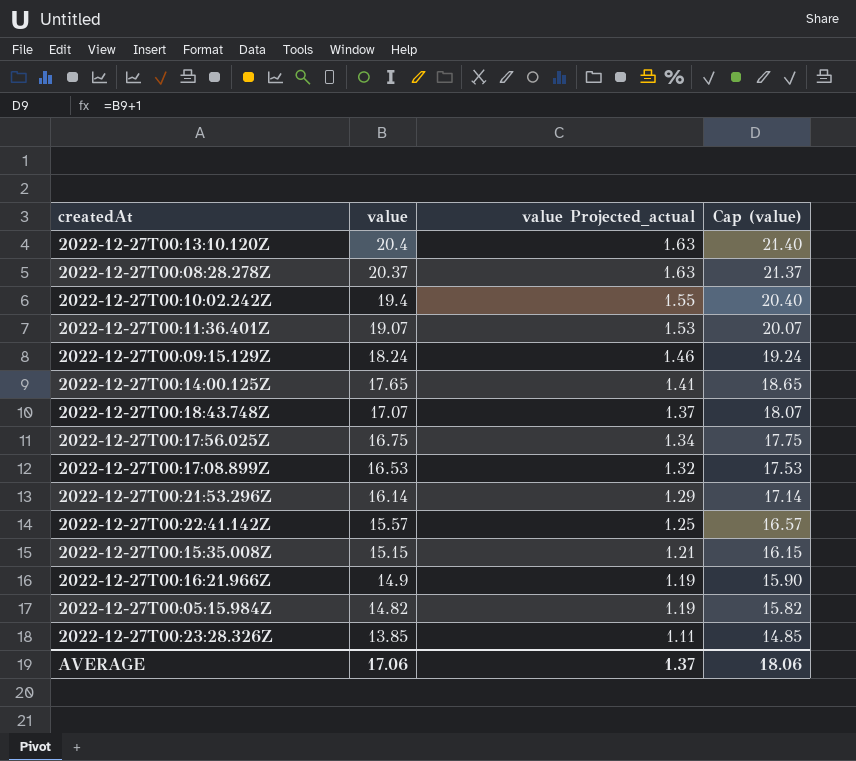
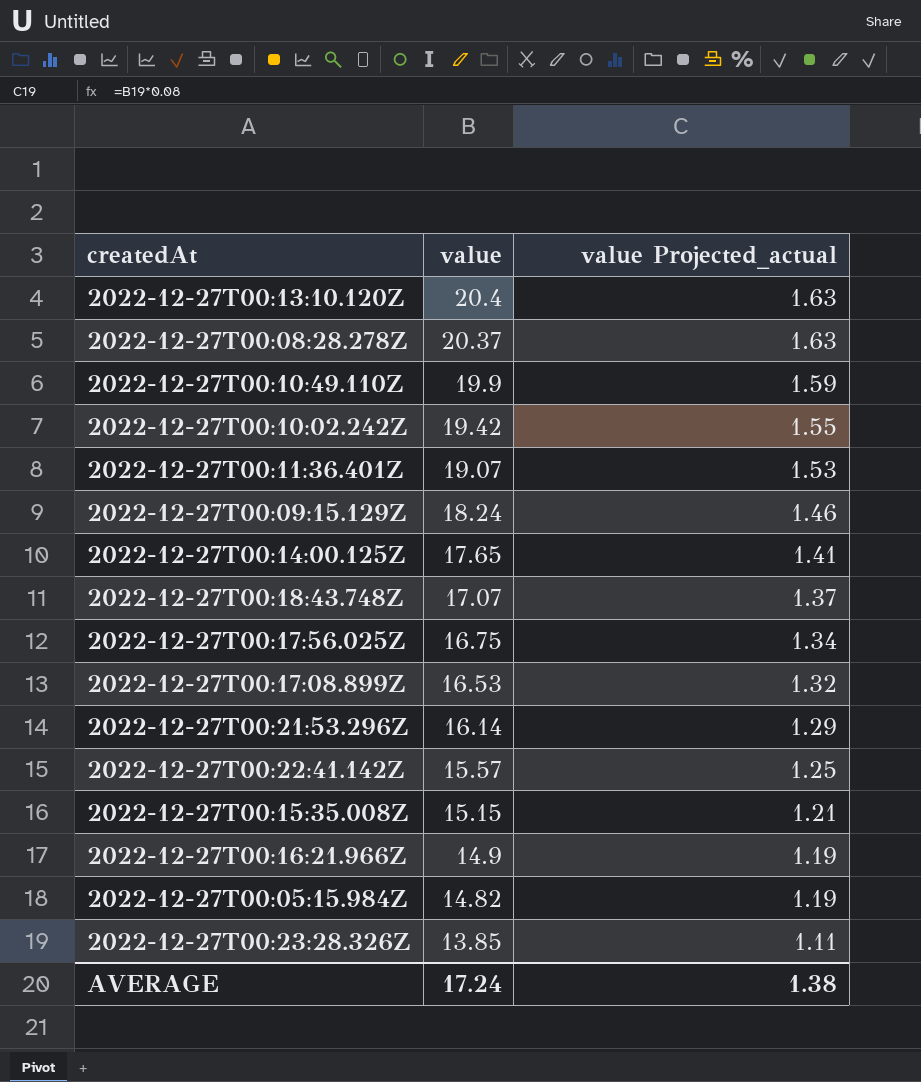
column Cap (value) | formula: [value] + 1 -> none
row 2022-12-27T00:10:49.110Z: none -> 19.9 | 1.59
2022-12-27T00:10:02.242Z | value: 19.4 -> 19.42
AVERAGE | value: 17.06 -> 17.24
AVERAGE | value Projected_actual: 1.37 -> 1.38

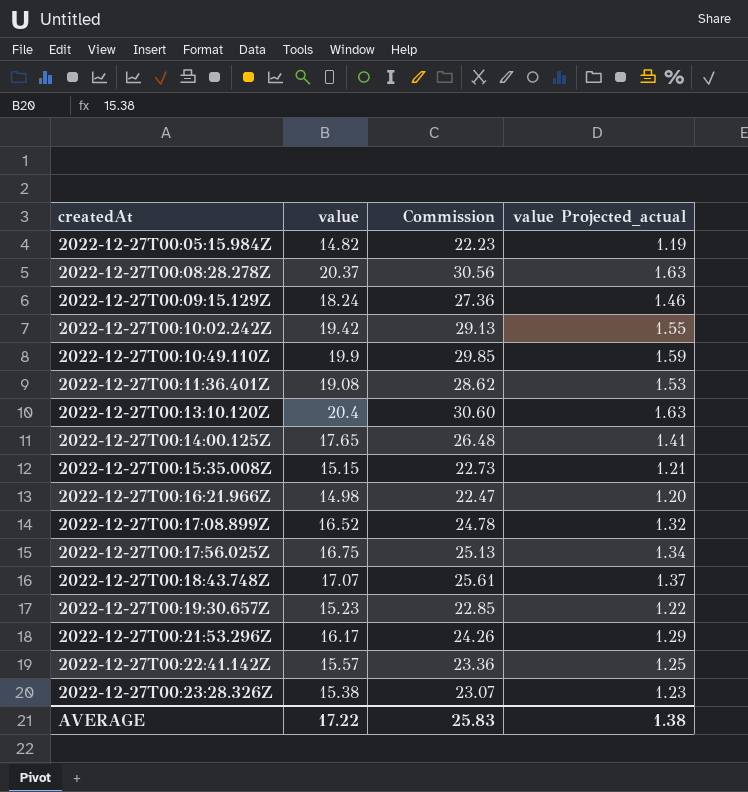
row order: value descending -> createdAt ascending
column Commission | formula: none -> [value] * 1.5
2022-12-27T00:11:36.401Z | value: 19.07 -> 19.08
2022-12-27T00:16:21.966Z | value: 14.9 -> 14.98
2022-12-27T00:16:21.966Z | value Projected_actual: 1.19 -> 1.20
2022-12-27T00:17:08.899Z | value: 16.53 -> 16.52
row 2022-12-27T00:19:30.657Z: none -> 15.23 | 22.85 | 1.22
2022-12-27T00:21:53.296Z | value: 16.14 -> 16.17
2022-12-27T00:23:28.326Z | value: 13.85 -> 15.38
2022-12-27T00:23:28.326Z | value Projected_actual: 1.11 -> 1.23
AVERAGE | value: 17.24 -> 17.22

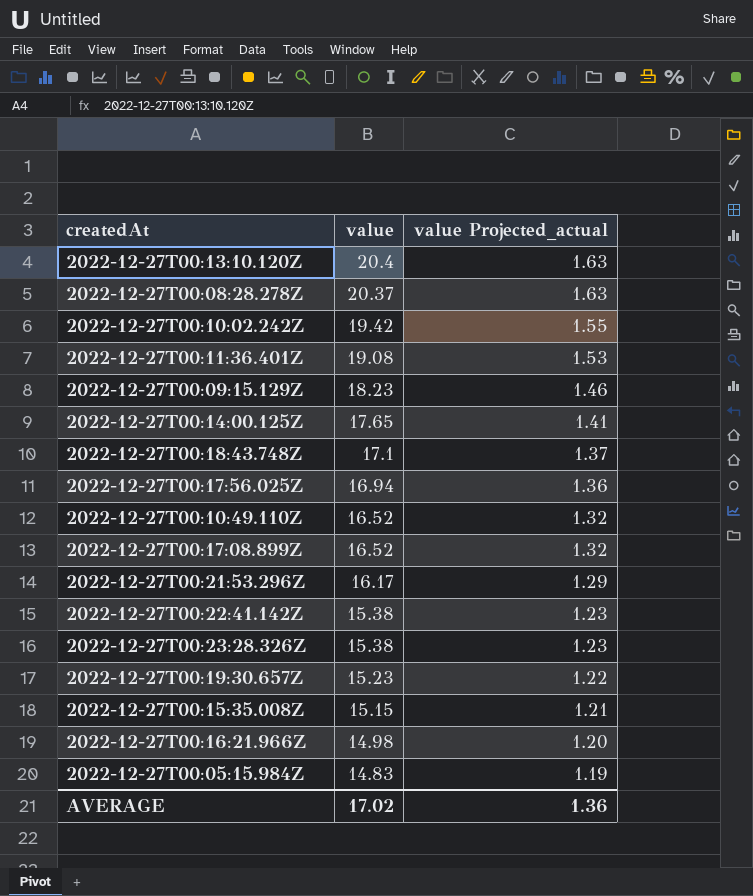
row order: createdAt ascending -> value descending
column Commission | formula: [value] * 1.5 -> none
2022-12-27T00:09:15.129Z | value: 18.24 -> 18.23
2022-12-27T00:18:43.748Z | value: 17.07 -> 17.1
2022-12-27T00:17:56.025Z | value: 16.75 -> 16.94
2022-12-27T00:17:56.025Z | value Projected_actual: 1.34 -> 1.36
2022-12-27T00:10:49.110Z | value: 19.9 -> 16.52
2022-12-27T00:10:49.110Z | value Projected_actual: 1.59 -> 1.32
2022-12-27T00:22:41.142Z | value: 15.57 -> 15.38
2022-12-27T00:22:41.142Z | value Projected_actual: 1.25 -> 1.23
2022-12-27T00:05:15.984Z | value: 14.82 -> 14.83
AVERAGE | value: 17.22 -> 17.02
AVERAGE | value Projected_actual: 1.38 -> 1.36

